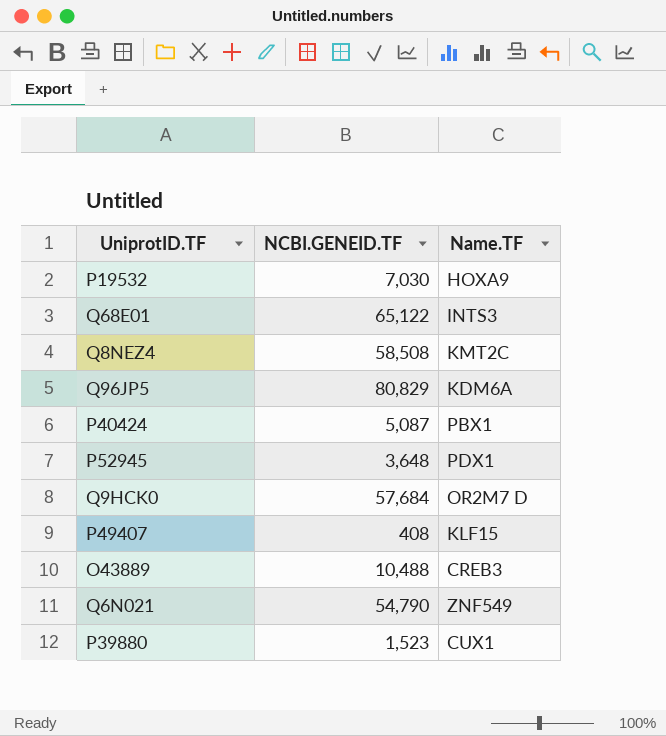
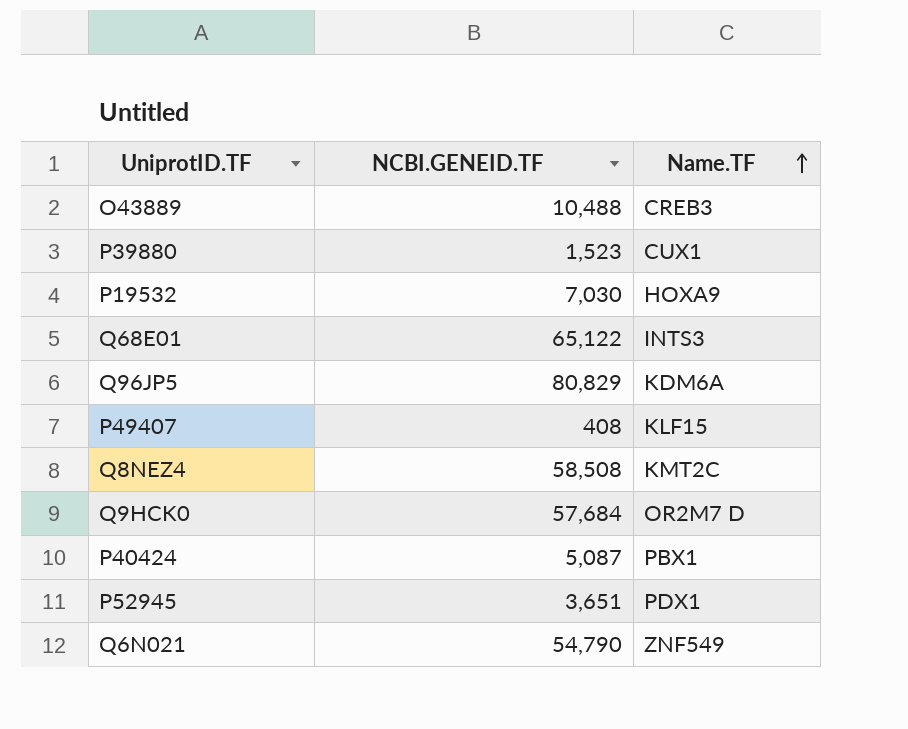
row order: none -> Name.TF ascending
P52945 | NCBI.GENEID.TF: 3,648 -> 3,651

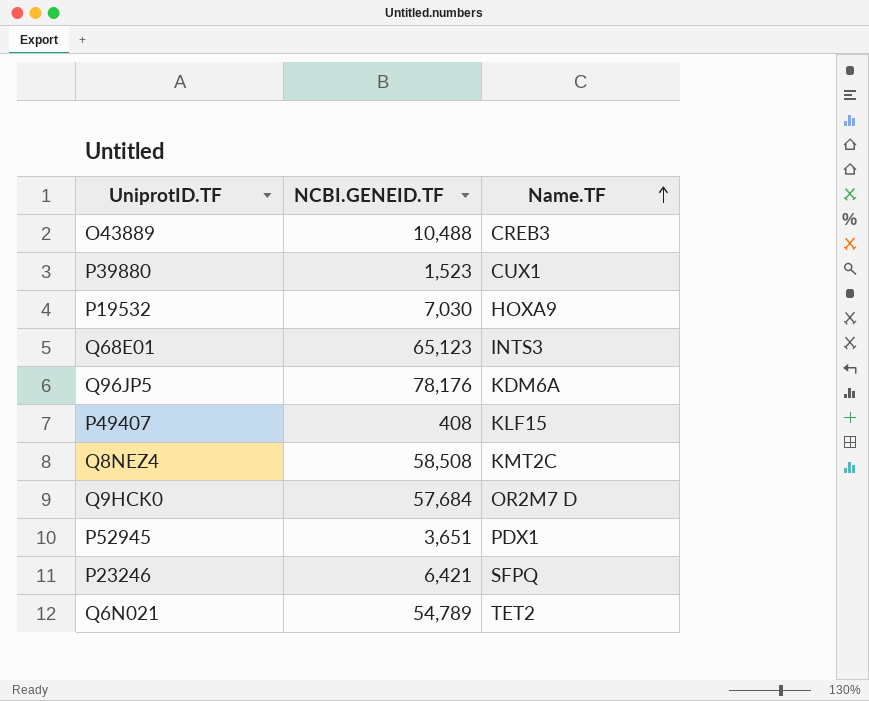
row P40424: 5,087 | PBX1 -> none
Q68E01 | NCBI.GENEID.TF: 65,122 -> 65,123
Q96JP5 | NCBI.GENEID.TF: 80,829 -> 78,176
row P23246: none -> 6,421 | SFPQ
Q6N021 | NCBI.GENEID.TF: 54,790 -> 54,789
Q6N021 | Name.TF: ZNF549 -> TET2

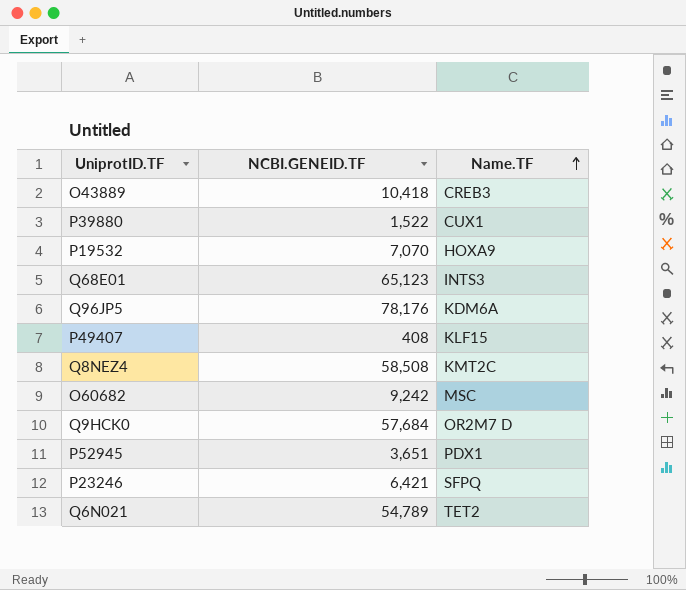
O43889 | NCBI.GENEID.TF: 10,488 -> 10,418
P39880 | NCBI.GENEID.TF: 1,523 -> 1,522
P19532 | NCBI.GENEID.TF: 7,030 -> 7,070
row O60682: none -> 9,242 | MSC

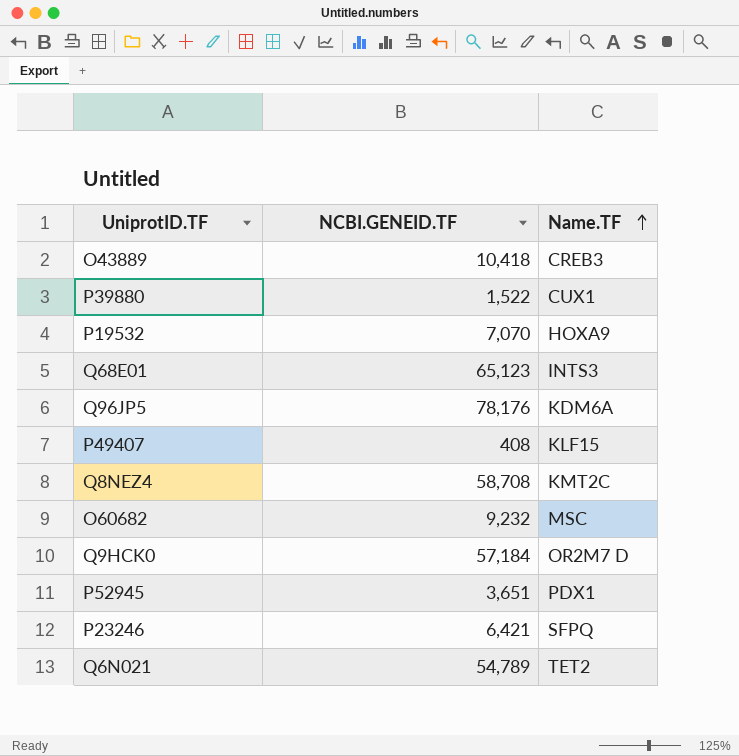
Q8NEZ4 | NCBI.GENEID.TF: 58,508 -> 58,708
O60682 | NCBI.GENEID.TF: 9,242 -> 9,232
Q9HCK0 | NCBI.GENEID.TF: 57,684 -> 57,184

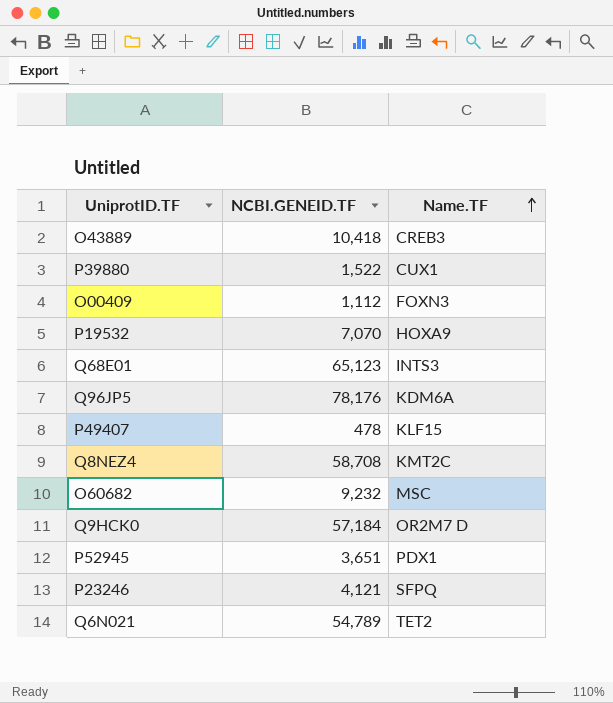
row O00409: none -> 1,112 | FOXN3
P49407 | NCBI.GENEID.TF: 408 -> 478
P23246 | NCBI.GENEID.TF: 6,421 -> 4,121

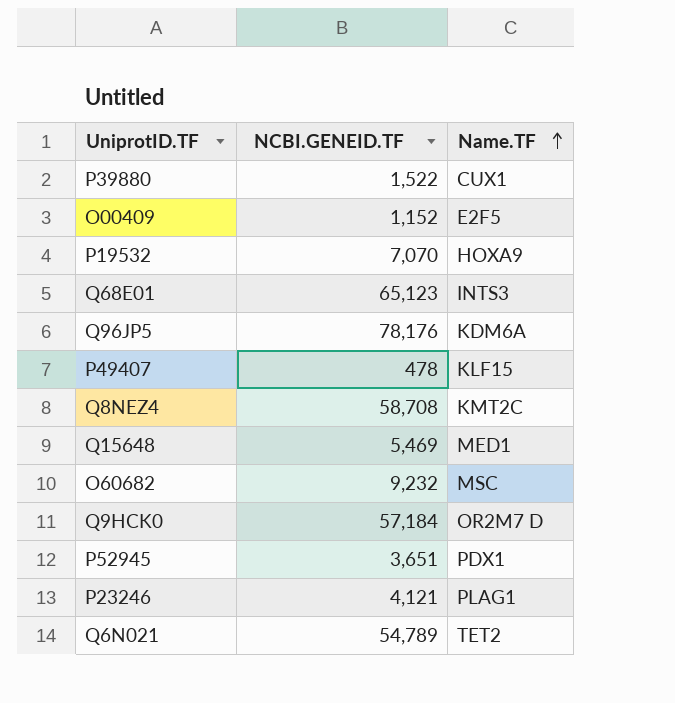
row O43889: 10,418 | CREB3 -> none
O00409 | NCBI.GENEID.TF: 1,112 -> 1,152
O00409 | Name.TF: FOXN3 -> E2F5
row Q15648: none -> 5,469 | MED1
P23246 | Name.TF: SFPQ -> PLAG1

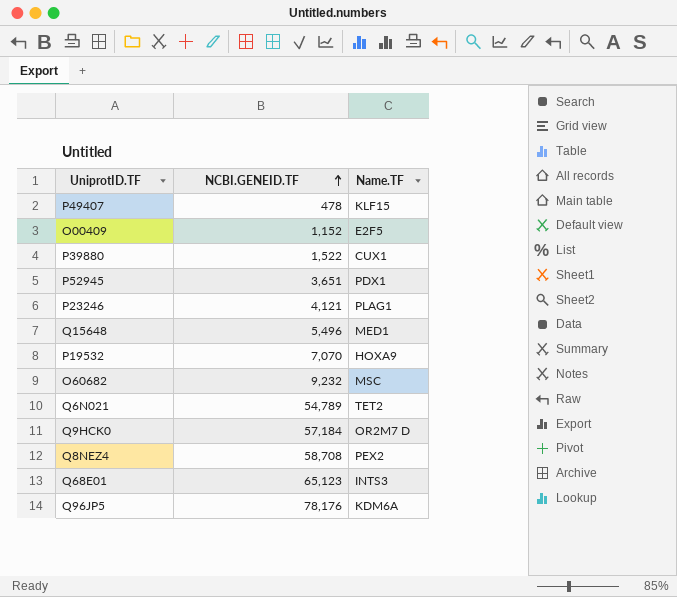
row order: Name.TF ascending -> NCBI.GENEID.TF ascending
Q15648 | NCBI.GENEID.TF: 5,469 -> 5,496
Q8NEZ4 | Name.TF: KMT2C -> PEX2

